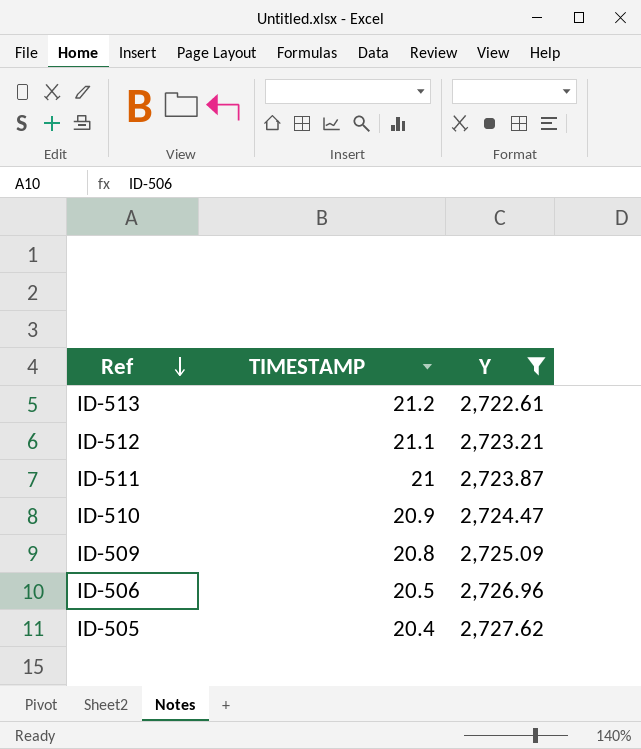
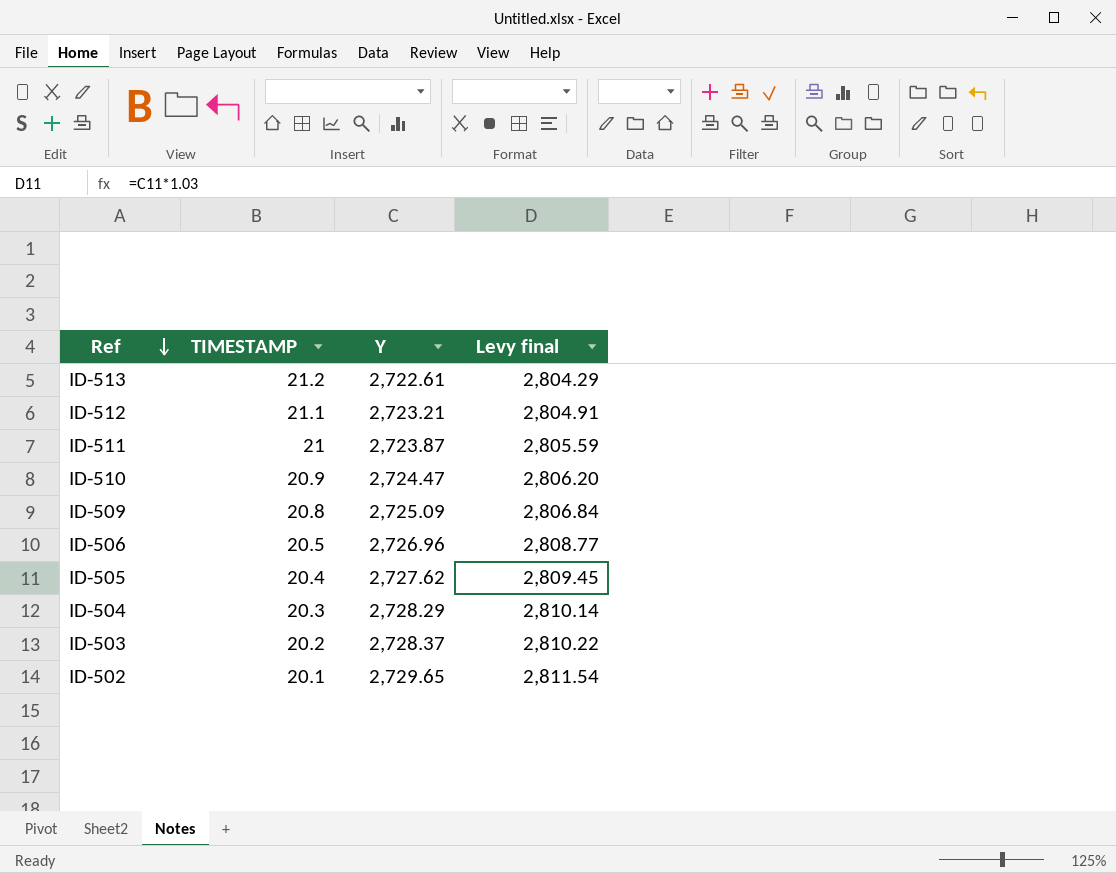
filter: Y <= 2,727.62 -> none
column Levy final | formula: none -> [Y] * 1.03

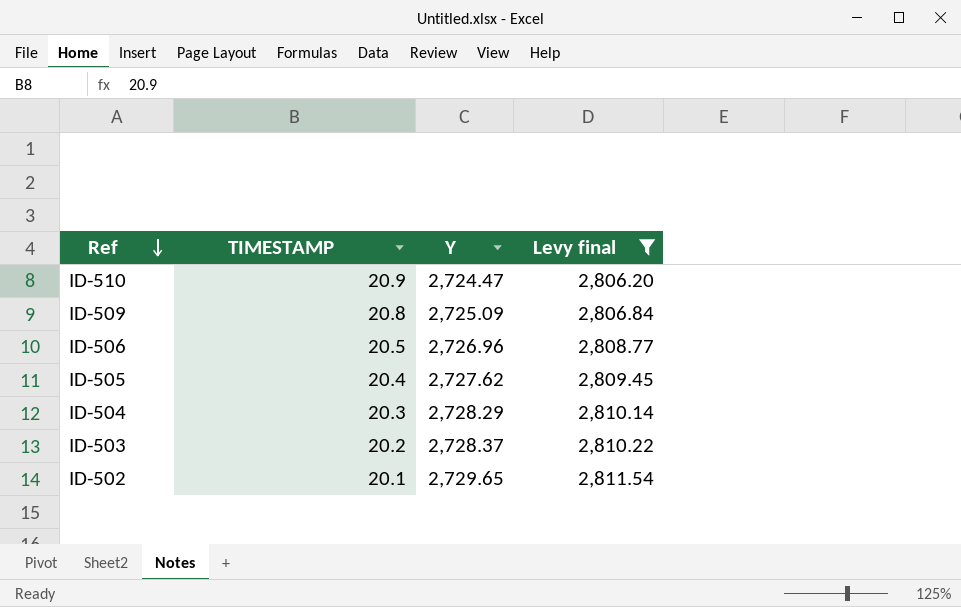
filter: none -> Levy final >= 2,806.20

